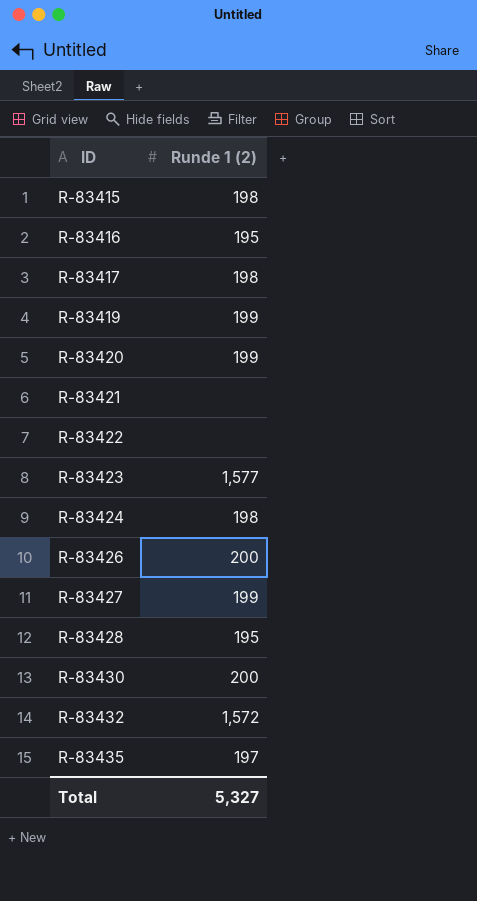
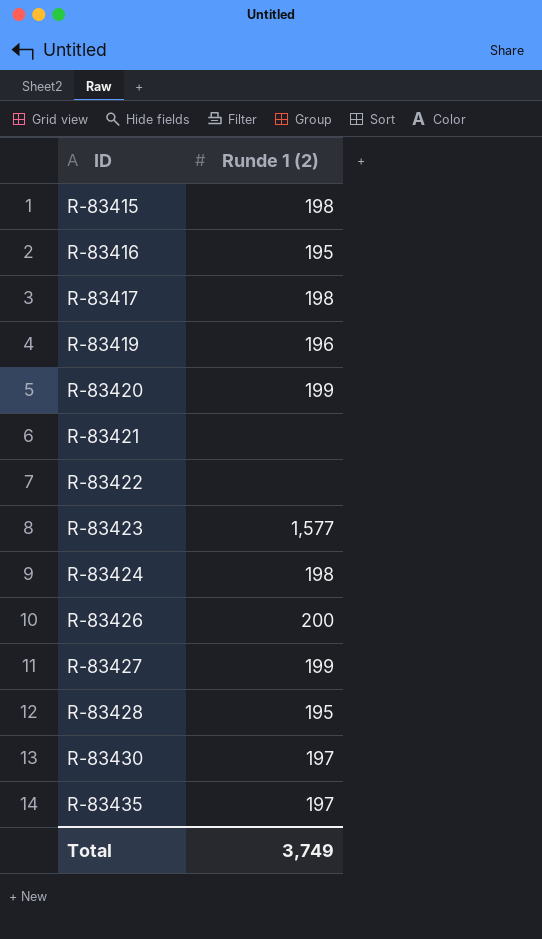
row R-83432: 1,572 -> none
R-83419 | Runde 1 (2): 199 -> 196
R-83430 | Runde 1 (2): 200 -> 197
Total | Runde 1 (2): 5,327 -> 3,749

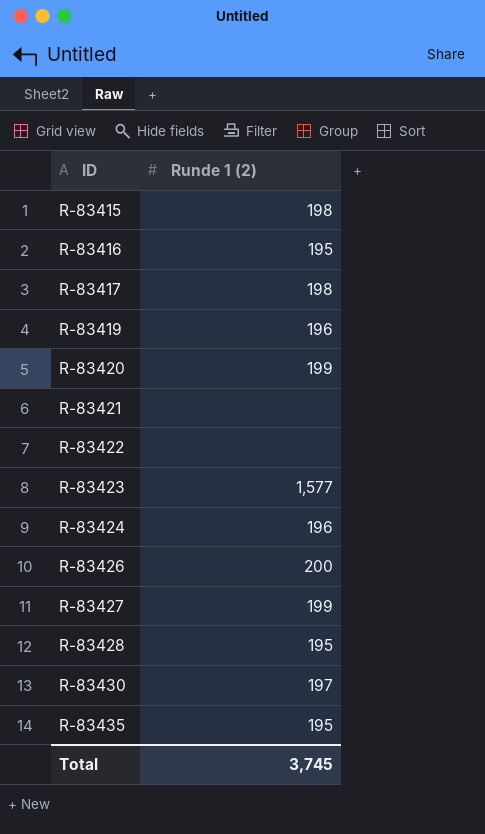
R-83424 | Runde 1 (2): 198 -> 196
R-83435 | Runde 1 (2): 197 -> 195
Total | Runde 1 (2): 3,749 -> 3,745

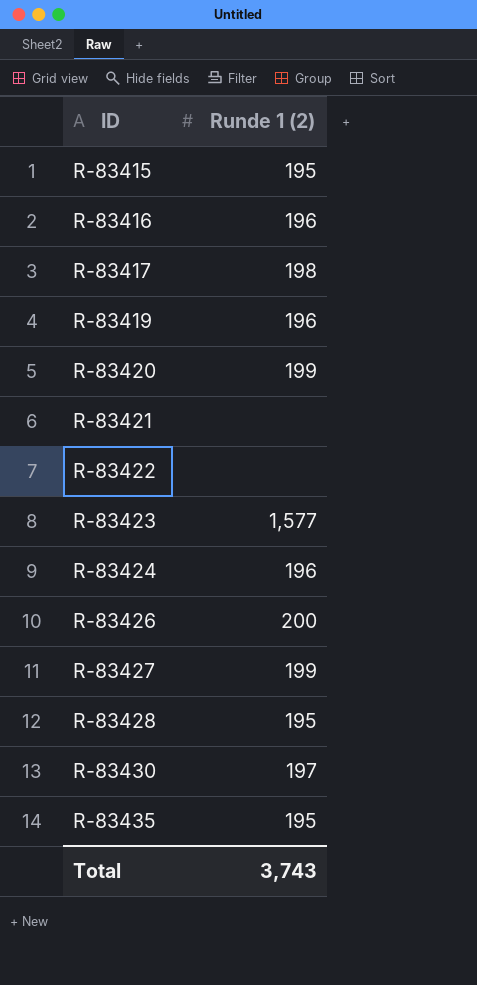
R-83415 | Runde 1 (2): 198 -> 195
R-83416 | Runde 1 (2): 195 -> 196
Total | Runde 1 (2): 3,745 -> 3,743

